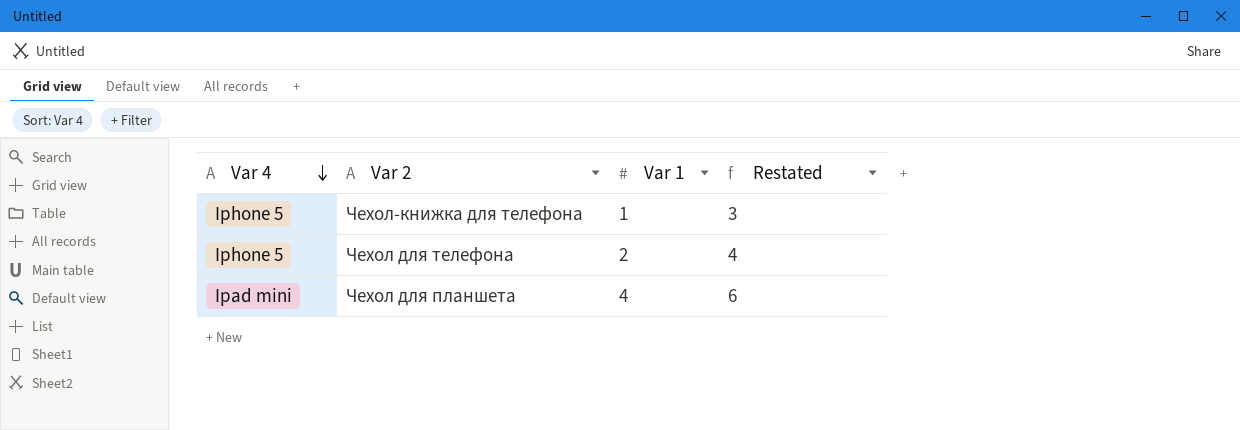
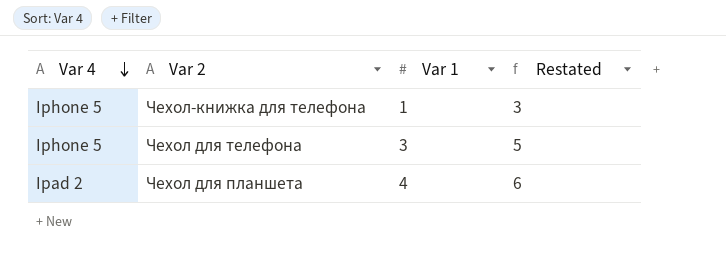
Чехол для телефона | Var 1: 2 -> 3
Чехол для телефона | Restated: 4 -> 5
Чехол для планшета | Var 4: Ipad mini -> Ipad 2

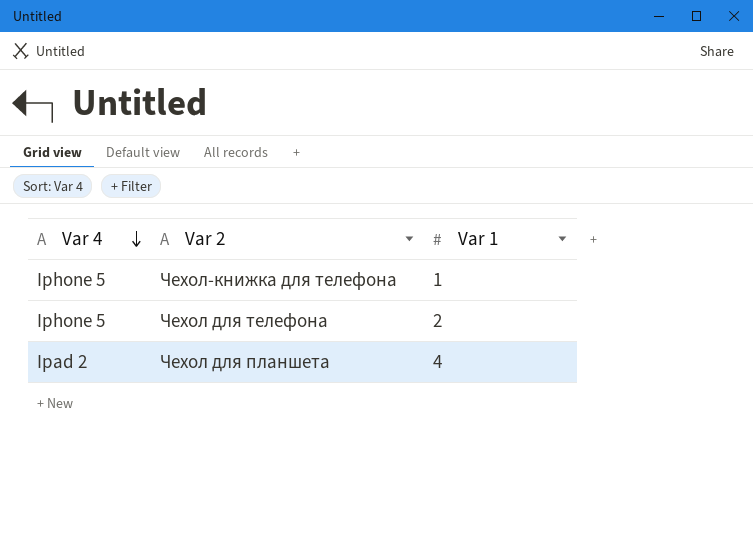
column Restated | formula: [Var 1] + 2 -> none
Чехол для телефона | Var 1: 3 -> 2

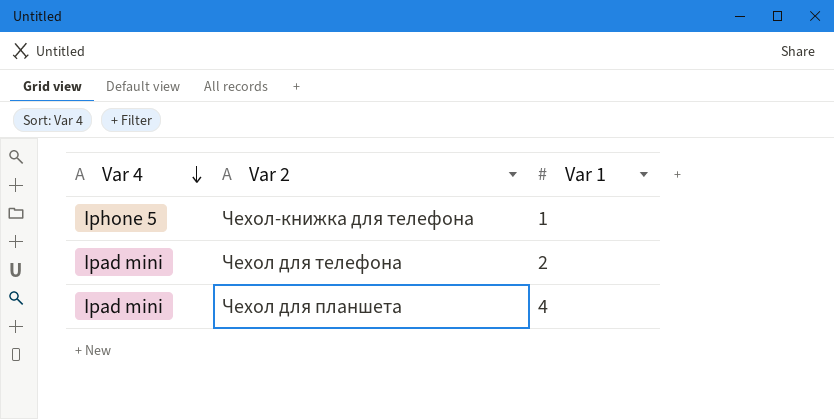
Чехол для телефона | Var 4: Iphone 5 -> Ipad mini
Чехол для планшета | Var 4: Ipad 2 -> Ipad mini

